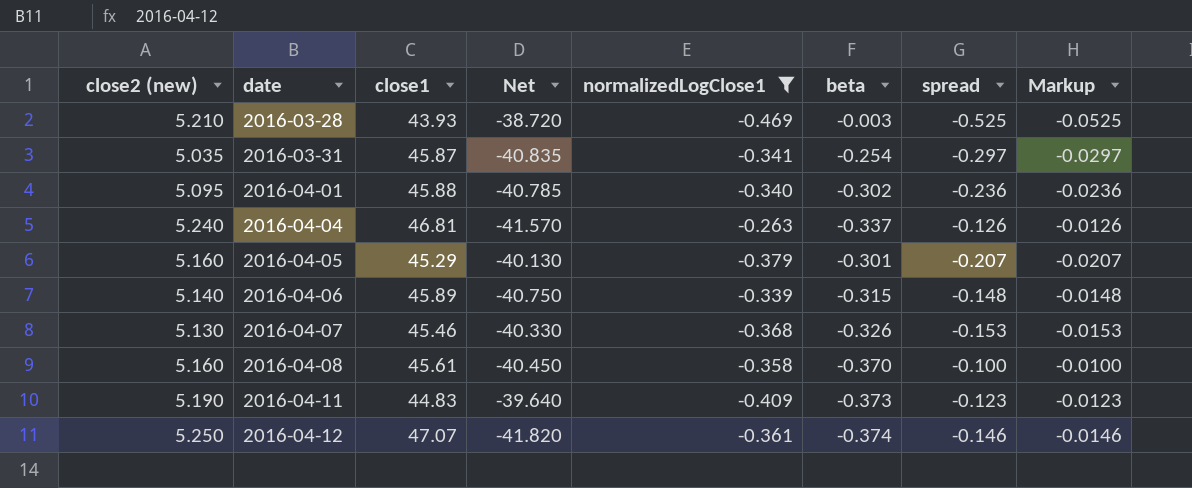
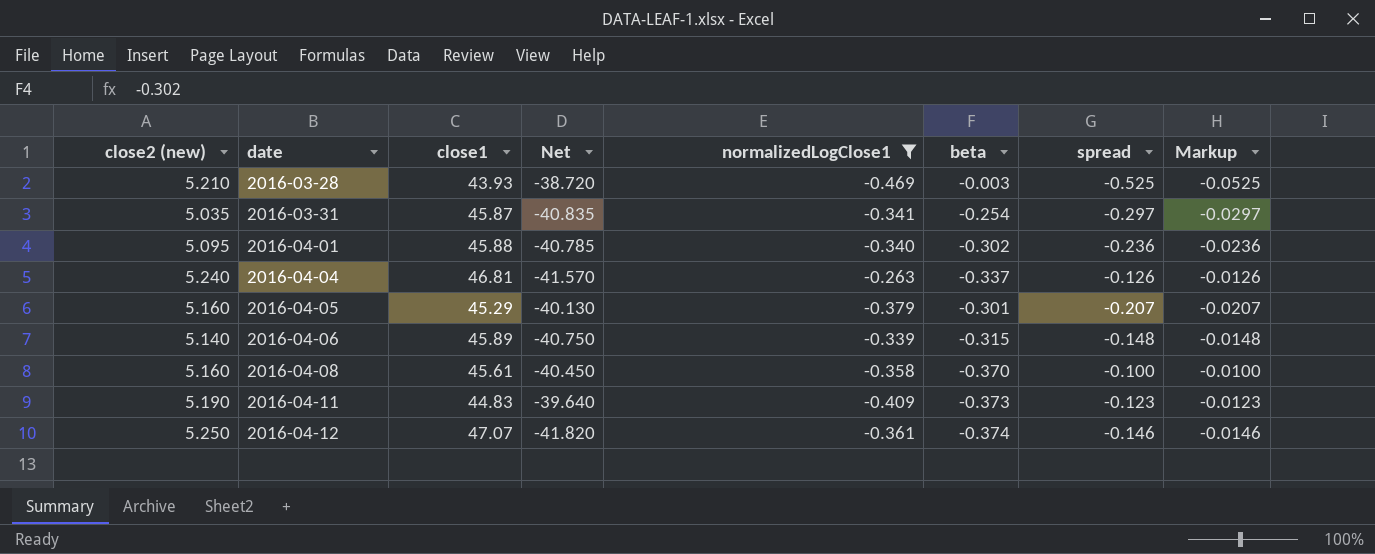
row 2016-04-07: 5.130 | 45.46 | -40.330 | -0.368 | -0.326 | -0.153 | -0.0153 -> none

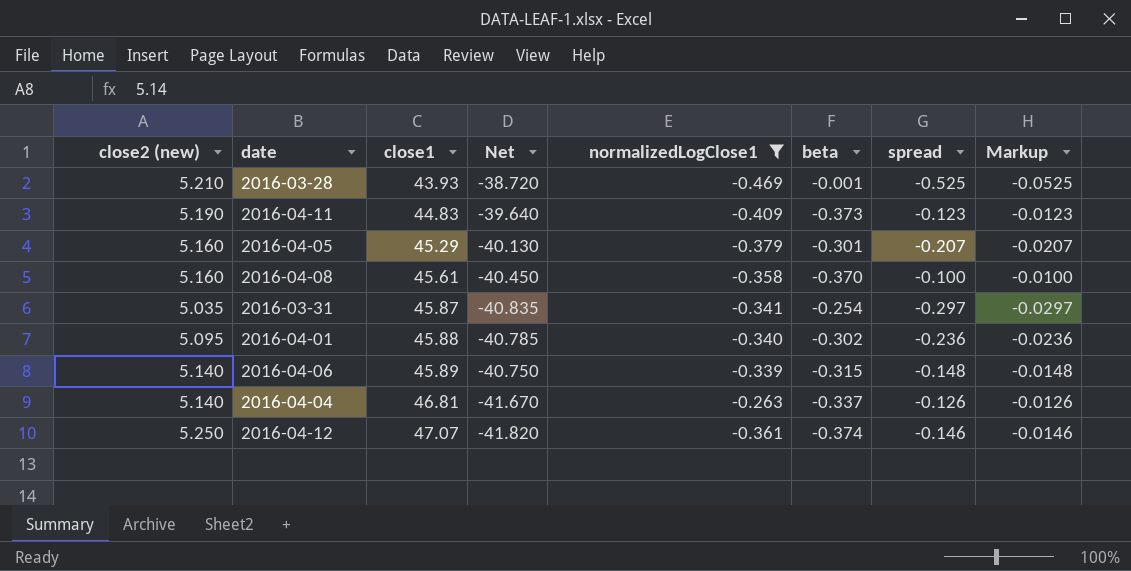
row order: date ascending -> close1 ascending
2016-03-28 | beta: -0.003 -> -0.001
2016-04-04 | close2 (new): 5.240 -> 5.140
2016-04-04 | Net: -41.570 -> -41.670

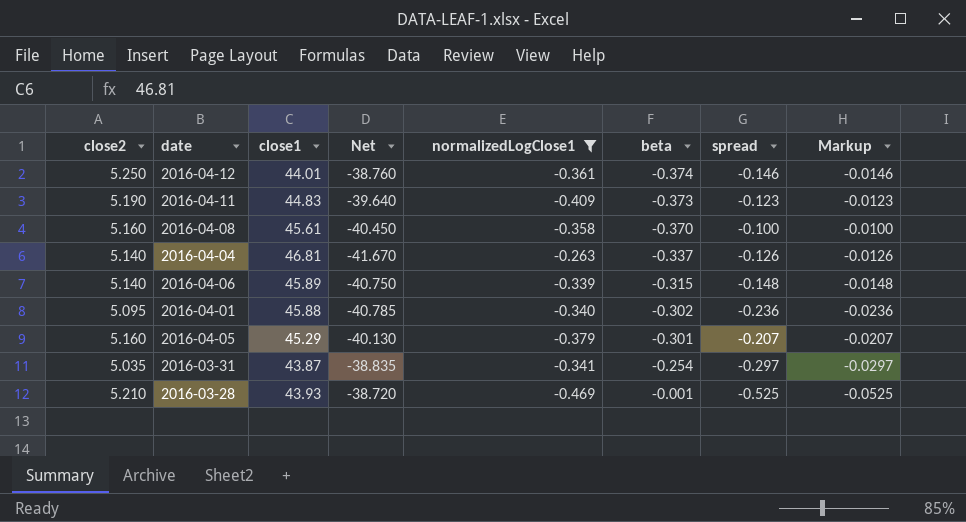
row order: close1 ascending -> beta ascending
column name: close2 (new) -> close2
2016-04-12 | close1: 47.07 -> 44.01
2016-04-12 | Net: -41.820 -> -38.760
2016-03-31 | close1: 45.87 -> 43.87
2016-03-31 | Net: -40.835 -> -38.835

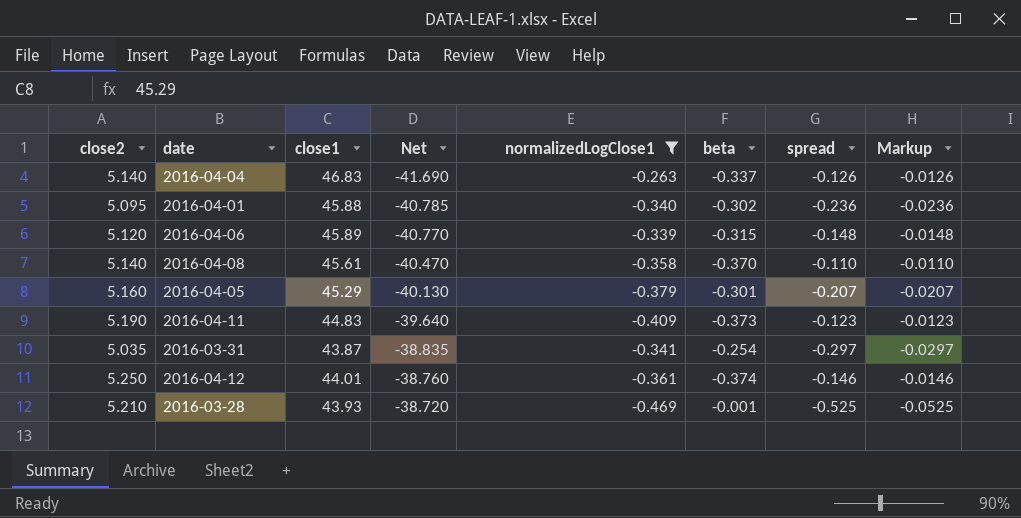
row order: beta ascending -> Net ascending
2016-04-04 | close1: 46.81 -> 46.83
2016-04-04 | Net: -41.670 -> -41.690
2016-04-06 | close2: 5.140 -> 5.120
2016-04-06 | Net: -40.750 -> -40.770
2016-04-08 | close2: 5.160 -> 5.140
2016-04-08 | Net: -40.450 -> -40.470
2016-04-08 | spread: -0.100 -> -0.110
2016-04-08 | Markup: -0.0100 -> -0.0110

